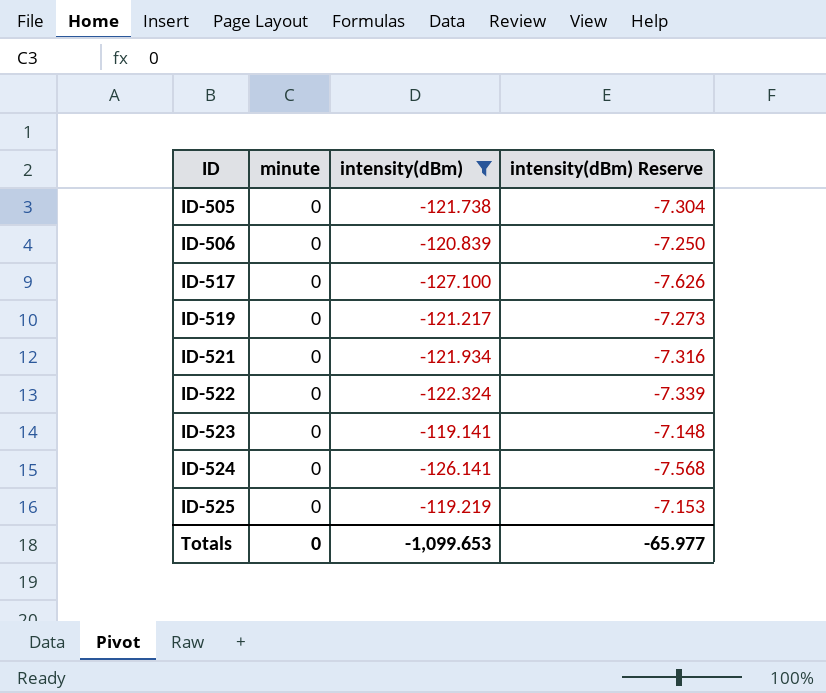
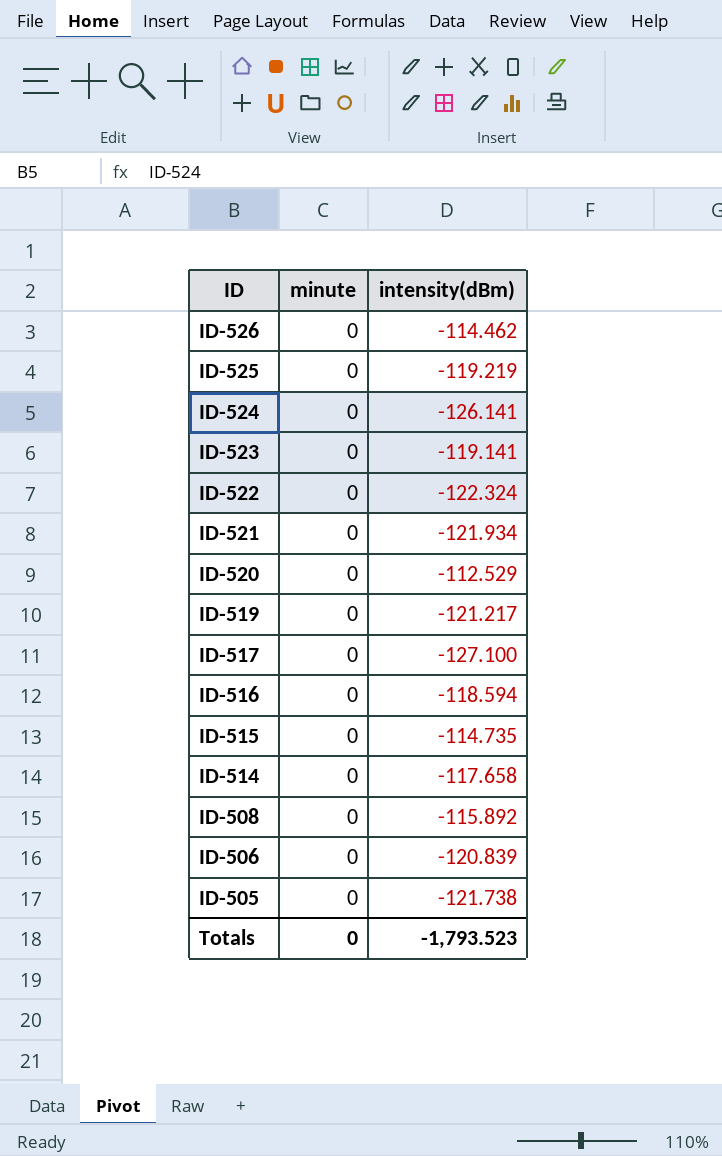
filter: intensity(dBm) <= -119.141 -> none
row order: ID ascending -> ID descending
column intensity(dBm) Reserve | formula: [intensity(dBm)] * 0.06 -> none
Totals | intensity(dBm): -1,099.653 -> -1,793.523

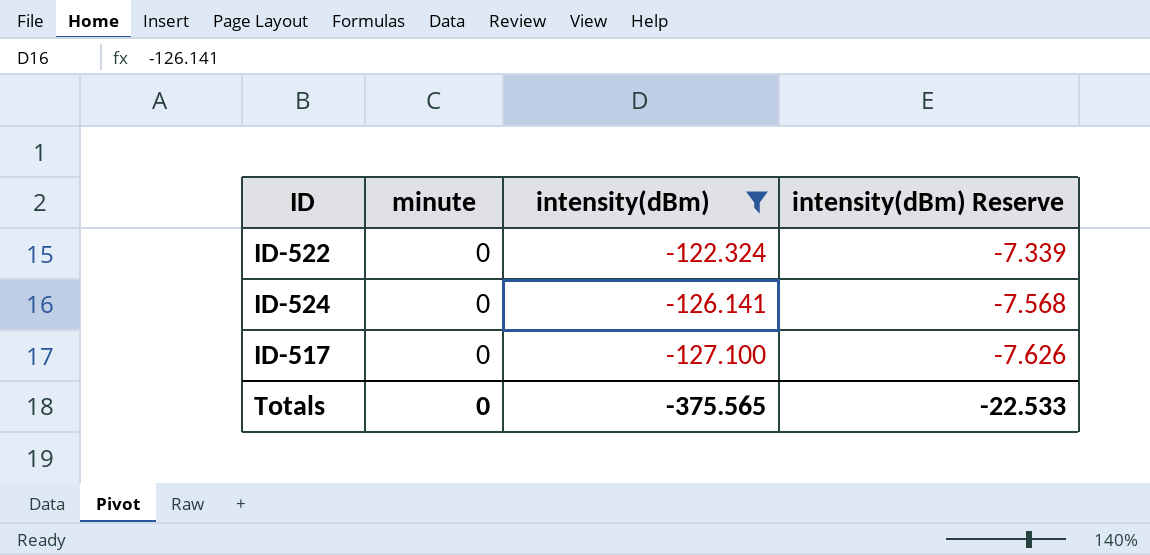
filter: none -> intensity(dBm) <= -122.324
row order: ID descending -> intensity(dBm) descending
column intensity(dBm) Reserve | formula: none -> [intensity(dBm)] * 0.06
Totals | intensity(dBm): -1,793.523 -> -375.565

